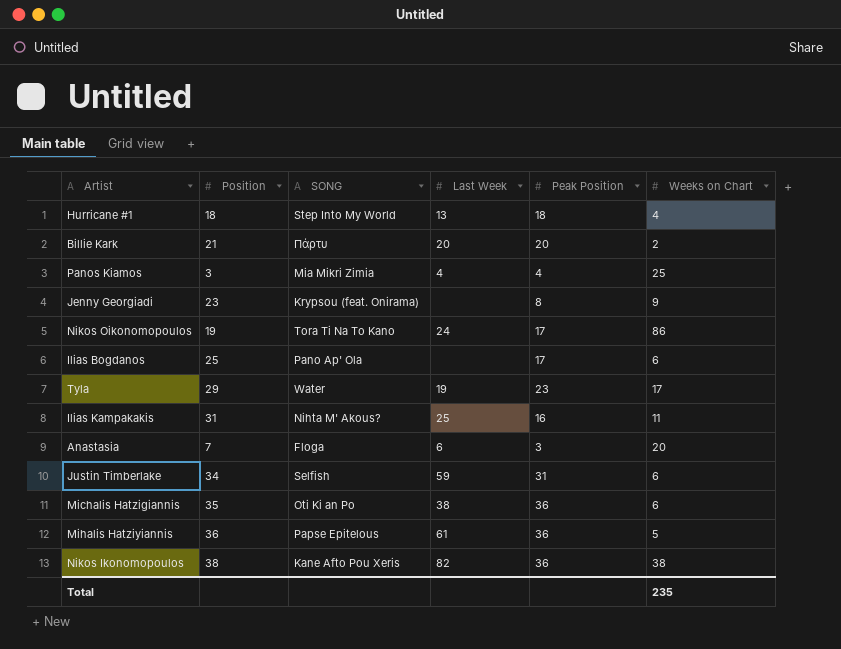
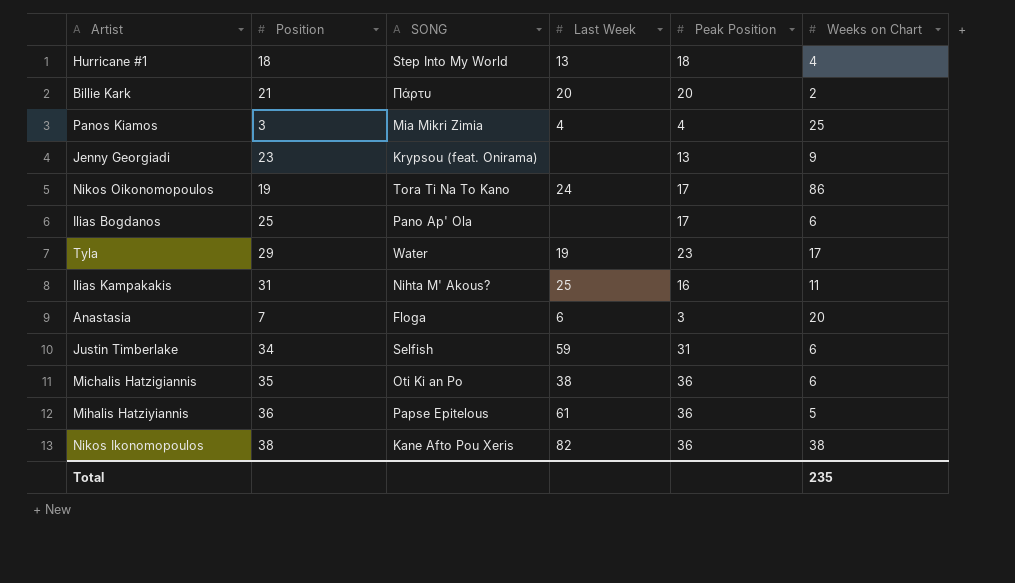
Jenny Georgiadi | Peak Position: 8 -> 13

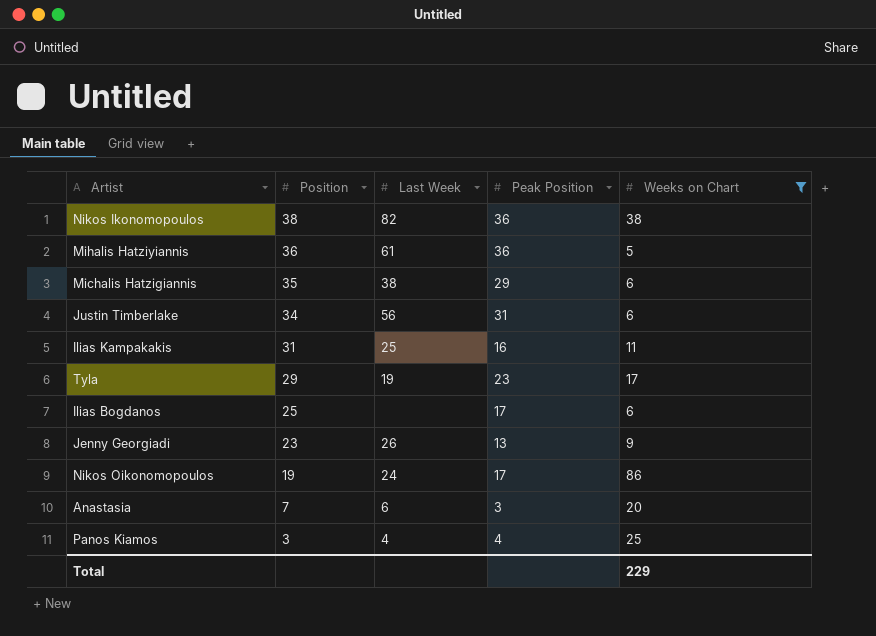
filter: none -> Weeks on Chart >= 5
row order: none -> Position descending
column SONG | position: 3 -> none
Michalis Hatzigiannis | Peak Position: 36 -> 29
Justin Timberlake | Last Week: 59 -> 56
Jenny Georgiadi | Last Week: none -> 26
Total | Weeks on Chart: 235 -> 229

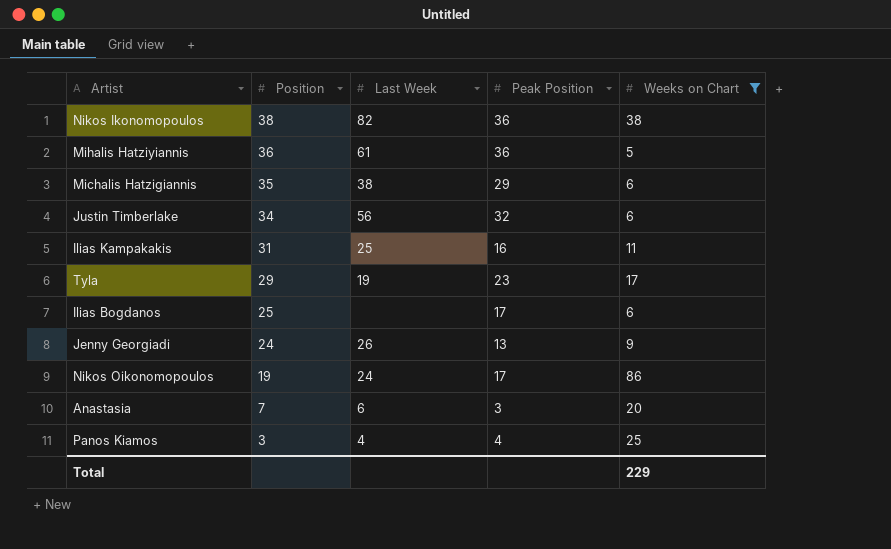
Justin Timberlake | Peak Position: 31 -> 32
Jenny Georgiadi | Position: 23 -> 24

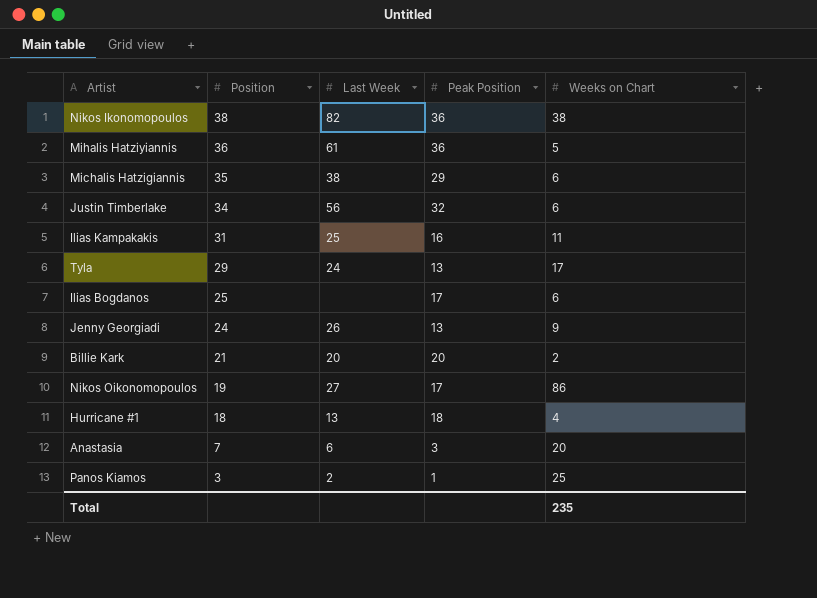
filter: Weeks on Chart >= 5 -> none
Tyla | Last Week: 19 -> 24
Tyla | Peak Position: 23 -> 13
Nikos Oikonomopoulos | Last Week: 24 -> 27
Panos Kiamos | Last Week: 4 -> 2
Panos Kiamos | Peak Position: 4 -> 1
Total | Weeks on Chart: 229 -> 235

